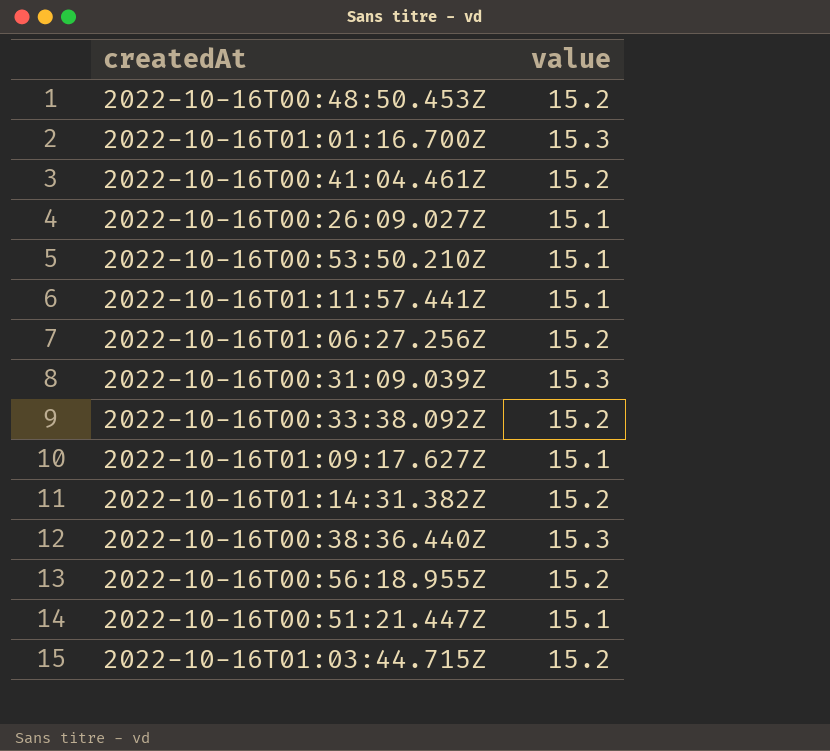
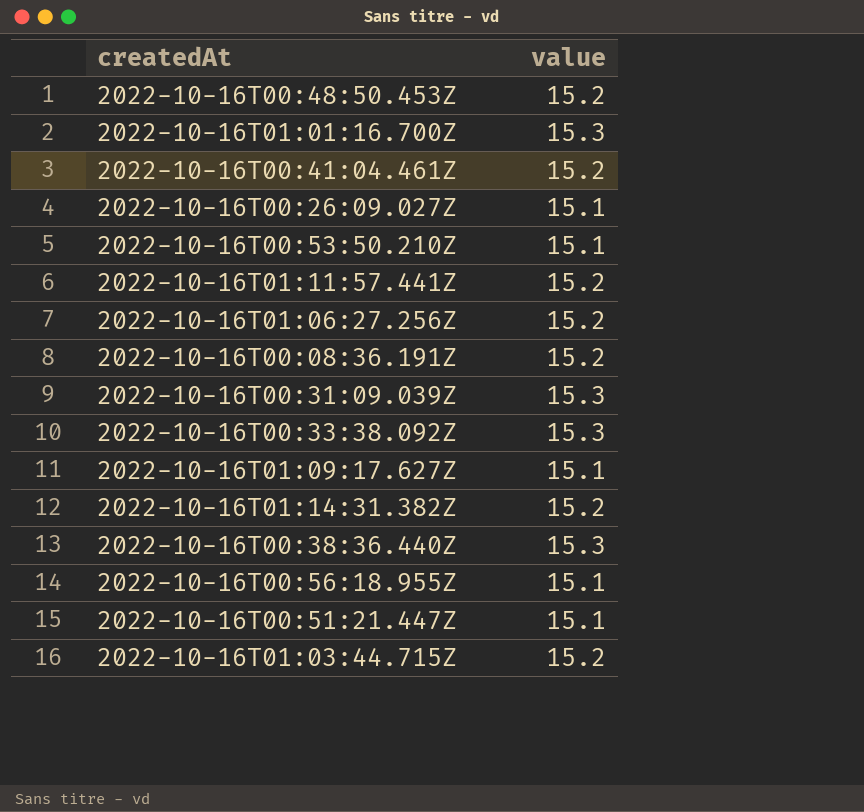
2022-10-16T01:11:57.441Z | value: 15.1 -> 15.2
row 2022-10-16T00:08:36.191Z: none -> 15.2
2022-10-16T00:33:38.092Z | value: 15.2 -> 15.3
2022-10-16T00:56:18.955Z | value: 15.2 -> 15.1

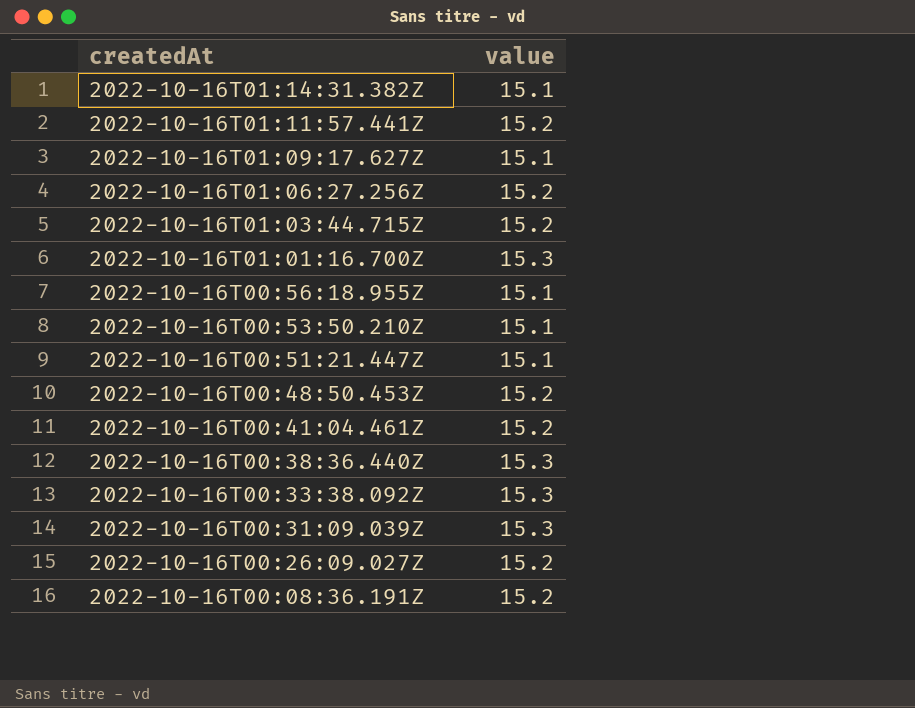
row order: none -> createdAt descending
2022-10-16T01:14:31.382Z | value: 15.2 -> 15.1
2022-10-16T00:26:09.027Z | value: 15.1 -> 15.2

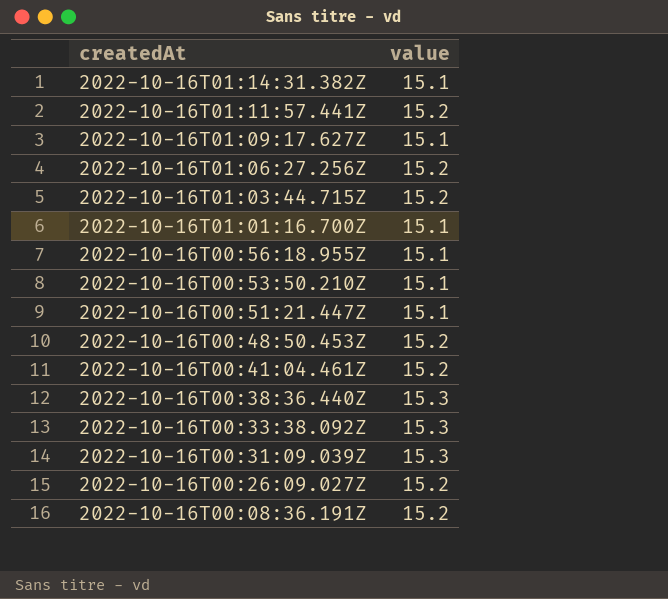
2022-10-16T01:01:16.700Z | value: 15.3 -> 15.1

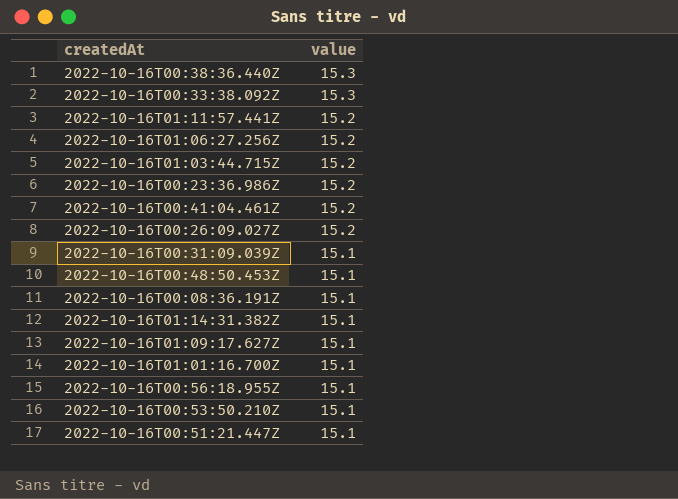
row order: createdAt descending -> value descending
row 2022-10-16T00:23:36.986Z: none -> 15.2
2022-10-16T00:31:09.039Z | value: 15.3 -> 15.1
2022-10-16T00:48:50.453Z | value: 15.2 -> 15.1
2022-10-16T00:08:36.191Z | value: 15.2 -> 15.1

